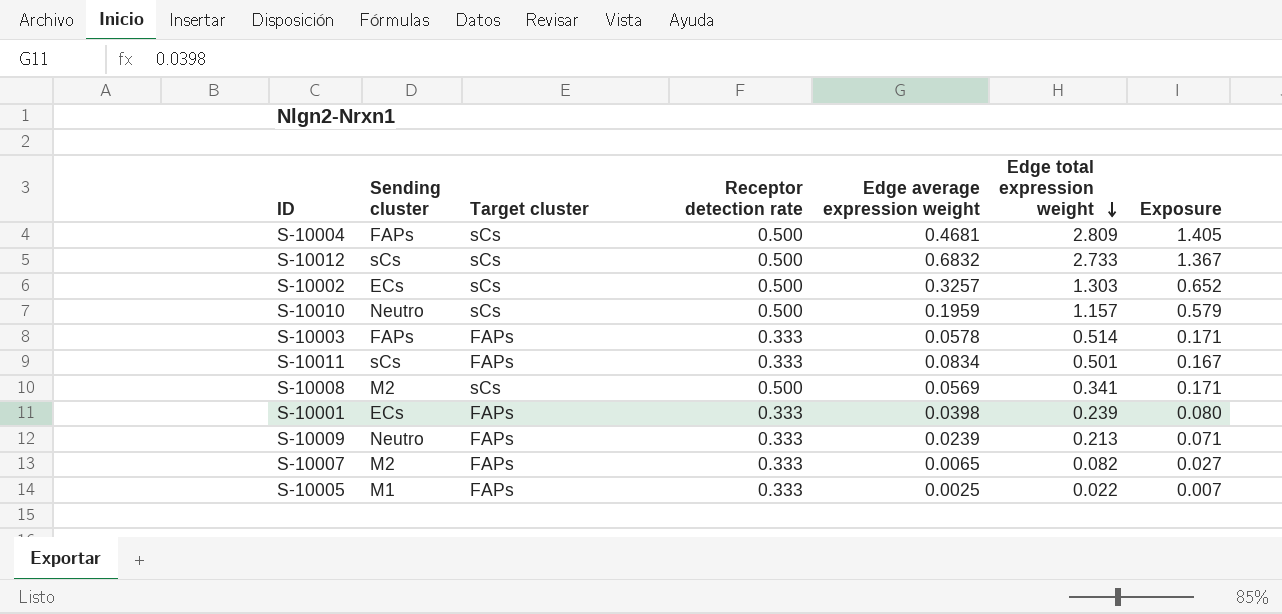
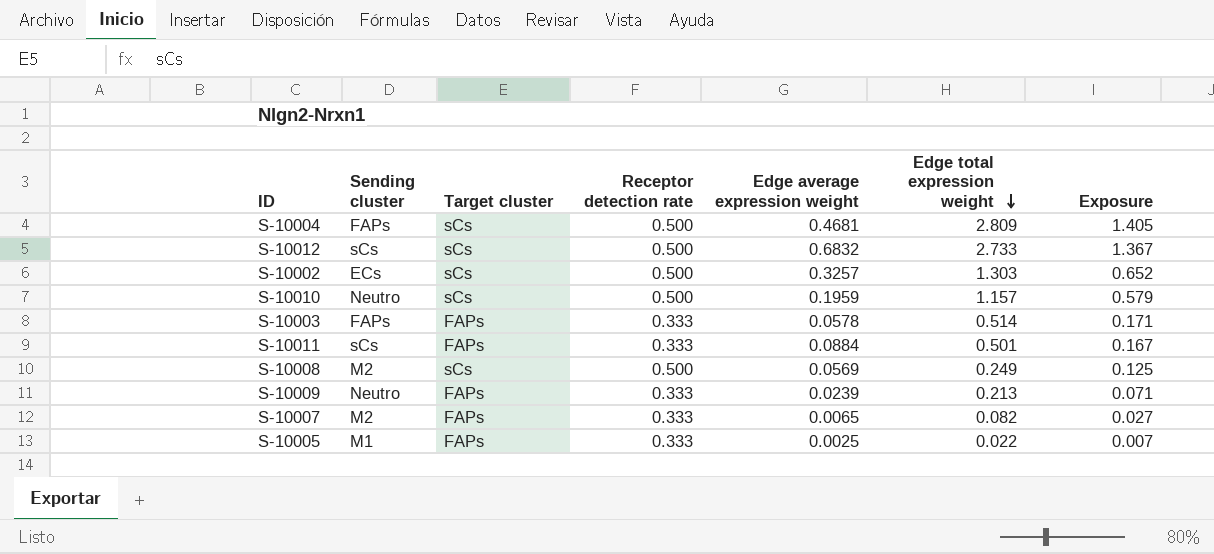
row S-10001: ECs | FAPs | 0.333 | 0.0398 | 0.239 | 0.080 -> none
S-10011 | Edge average expression weight: 0.0834 -> 0.0884
S-10008 | Edge total expression weight: 0.341 -> 0.249
S-10008 | Exposure: 0.171 -> 0.125

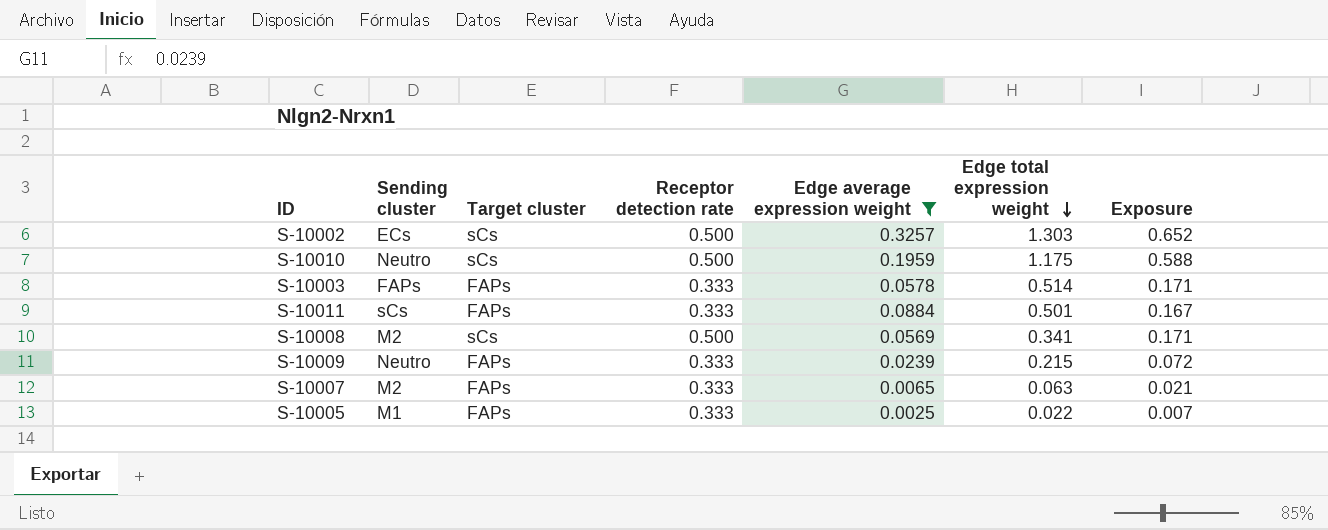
filter: none -> Edge average expression weight <= 0.3257
S-10010 | Edge total expression weight: 1.157 -> 1.175
S-10010 | Exposure: 0.579 -> 0.588
S-10008 | Edge total expression weight: 0.249 -> 0.341
S-10008 | Exposure: 0.125 -> 0.171
S-10009 | Edge total expression weight: 0.213 -> 0.215
S-10009 | Exposure: 0.071 -> 0.072
S-10007 | Edge total expression weight: 0.082 -> 0.063
S-10007 | Exposure: 0.027 -> 0.021

